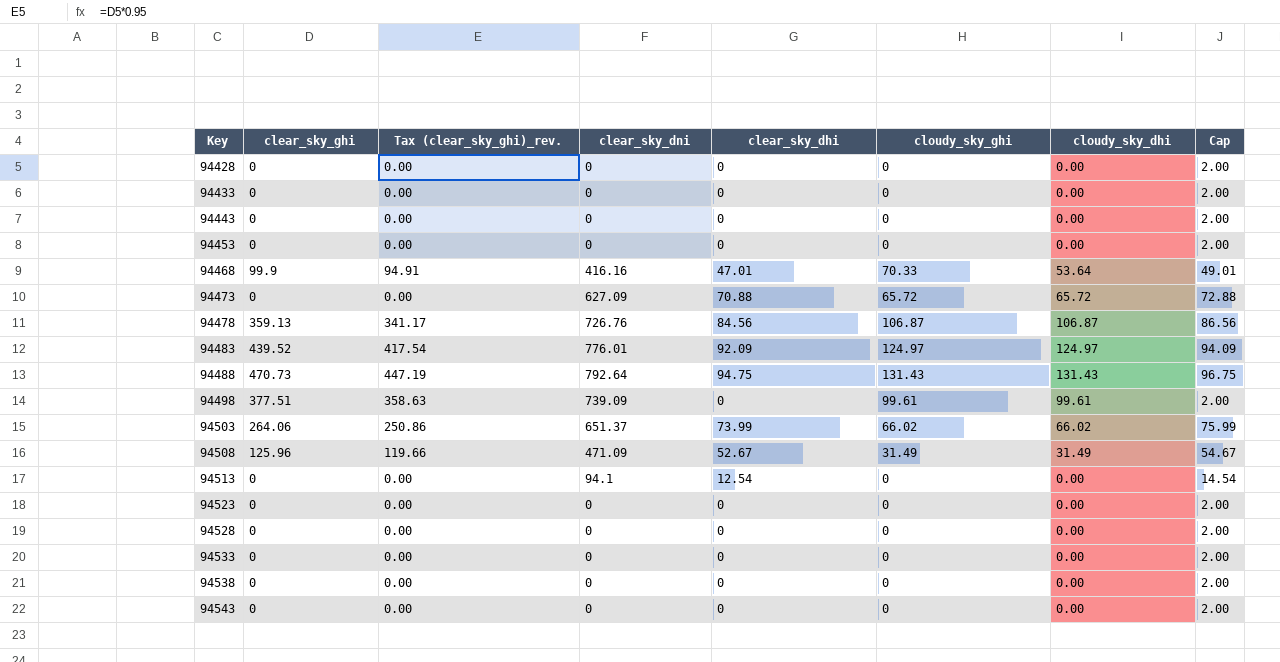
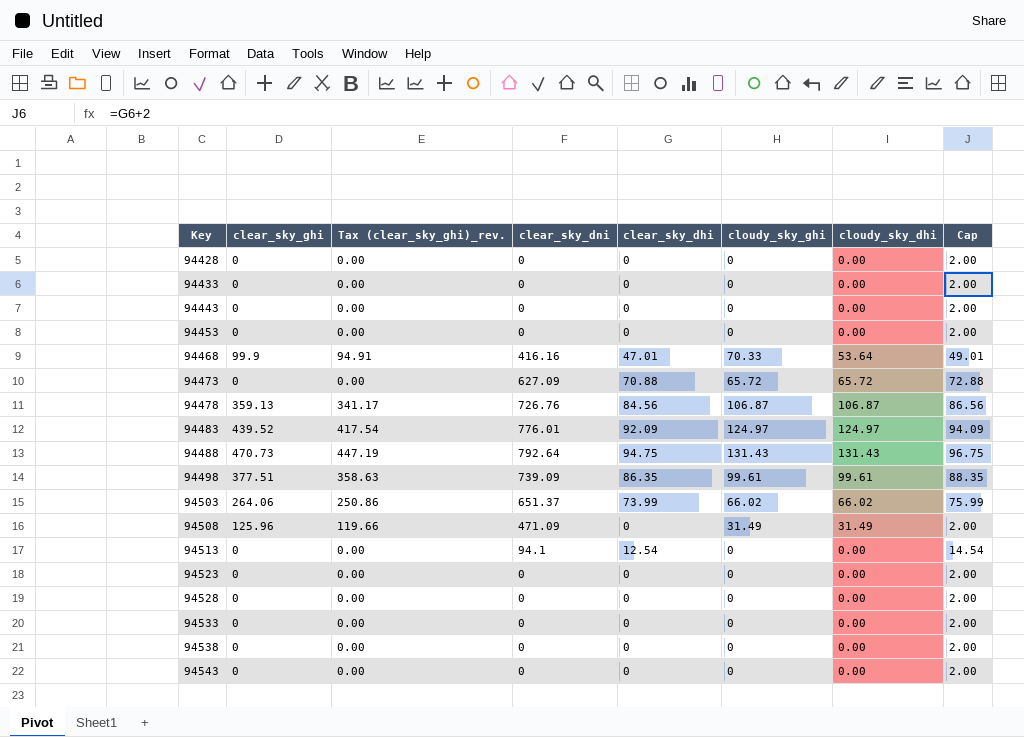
94498 | clear_sky_dhi: 0 -> 86.35
94498 | Cap: 2.00 -> 88.35
94508 | clear_sky_dhi: 52.67 -> 0
94508 | Cap: 54.67 -> 2.00

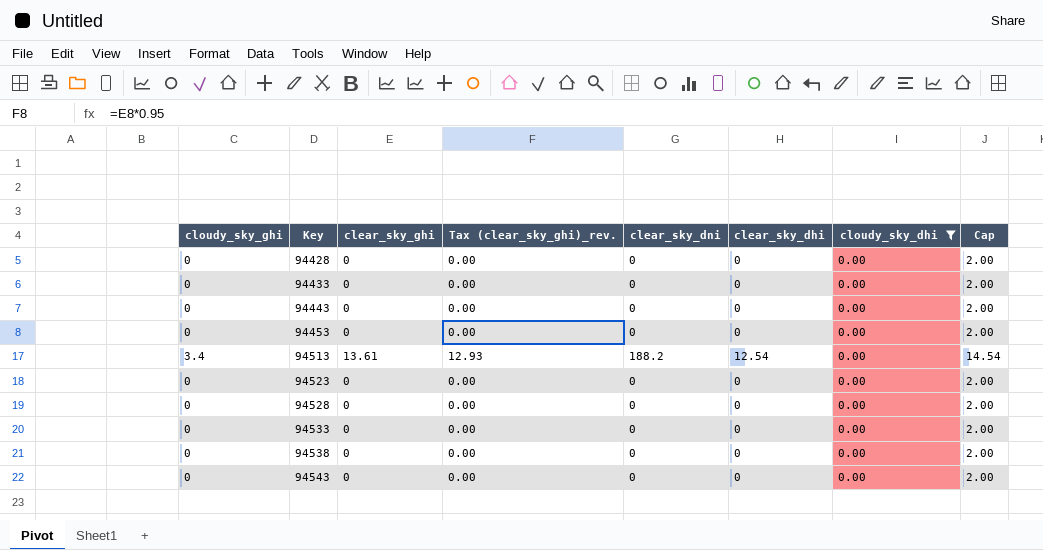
filter: none -> cloudy_sky_dhi = 0.00
column cloudy_sky_ghi | position: 6 -> 1
94513 | cloudy_sky_ghi: 0 -> 3.4
94513 | clear_sky_ghi: 0 -> 13.61
94513 | Tax (clear_sky_ghi)_rev.: 0.00 -> 12.93
94513 | clear_sky_dni: 94.1 -> 188.2

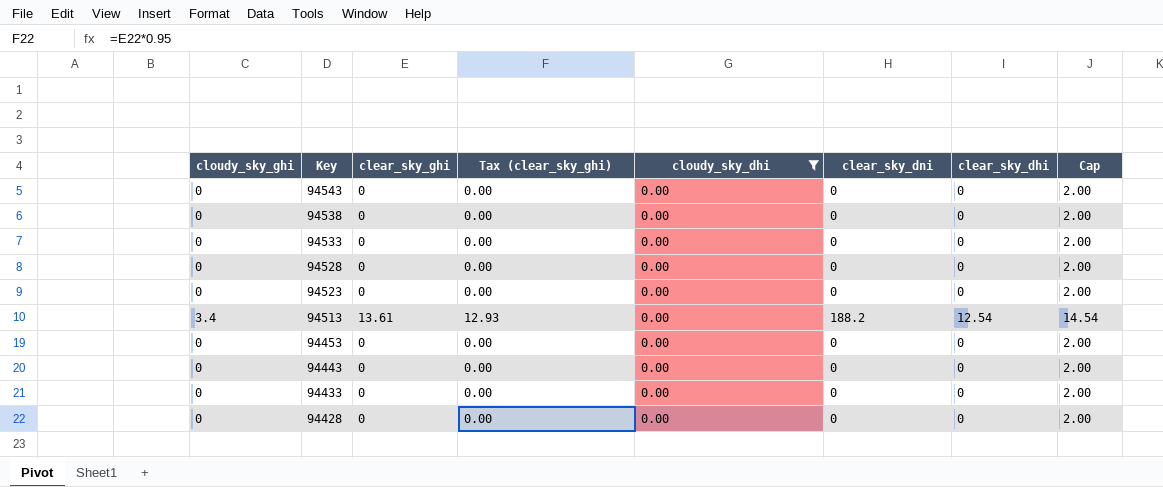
row order: Key ascending -> Key descending
column name: Tax (clear_sky_ghi)_rev. -> Tax (clear_sky_ghi)
column cloudy_sky_dhi | position: 7 -> 5

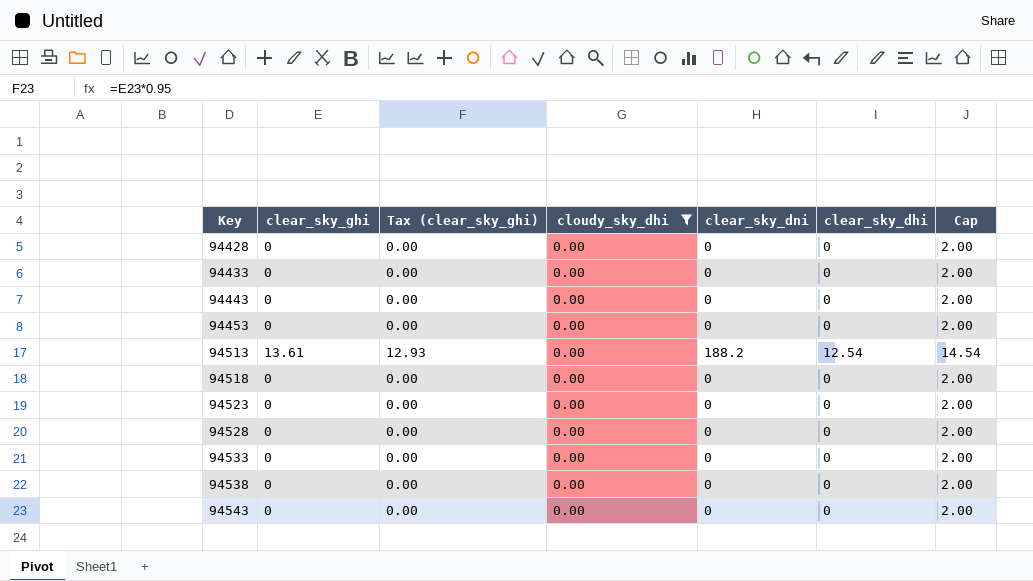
row order: Key descending -> Key ascending
column cloudy_sky_ghi | position: 1 -> none
row 94518: none -> 0 | 0.00 | 0.00 | 0 | 0 | 2.00

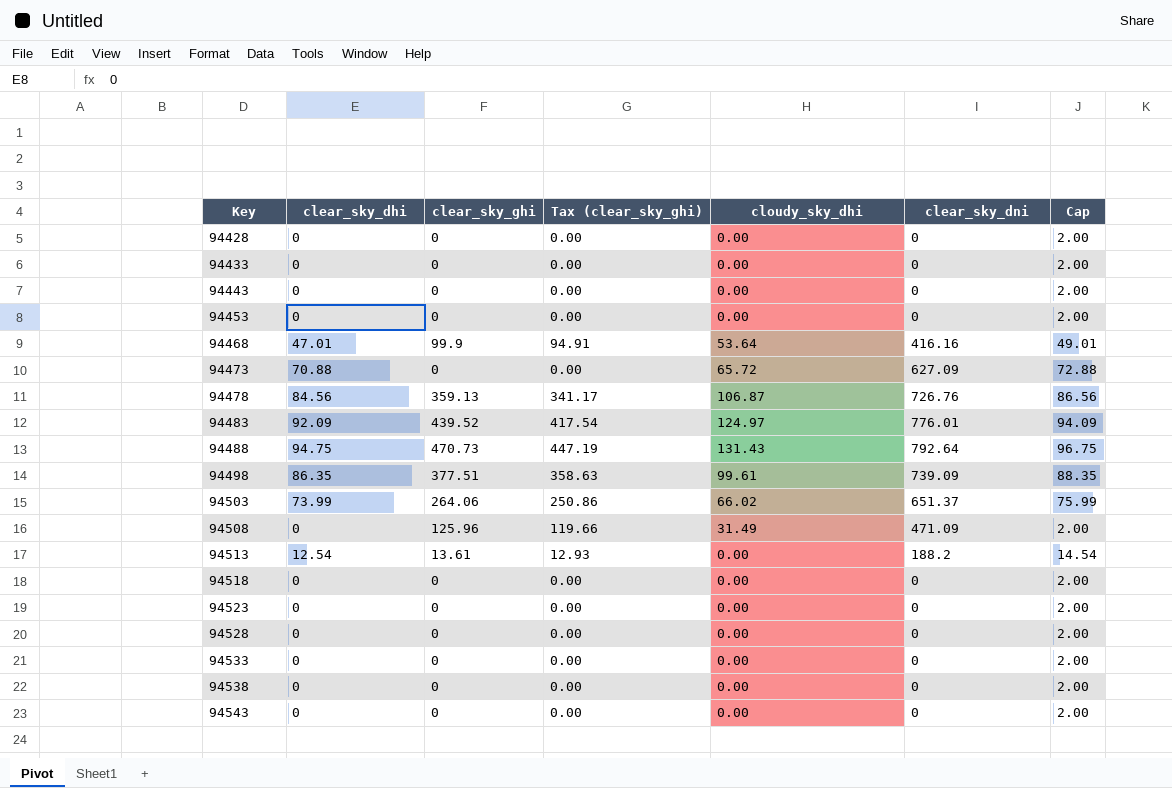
filter: cloudy_sky_dhi = 0.00 -> none
column clear_sky_dhi | position: 6 -> 2

